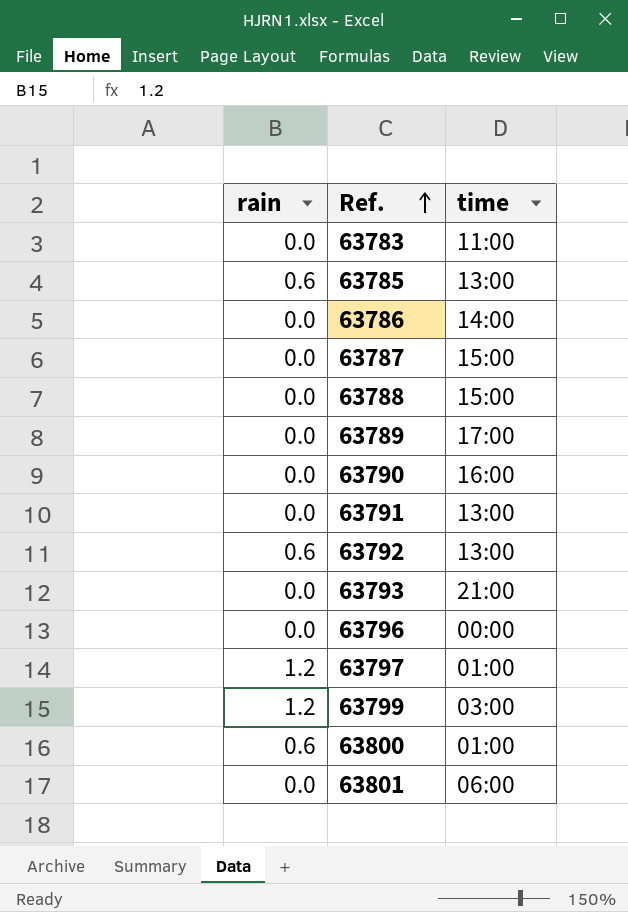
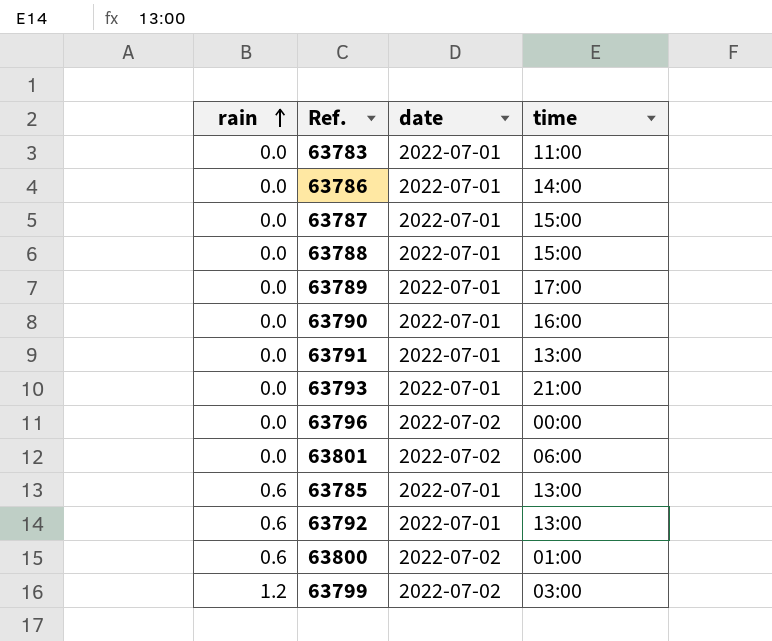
row order: Ref. ascending -> rain ascending
column date | position: none -> 3
row 63797: 1.2 | 01:00 -> none

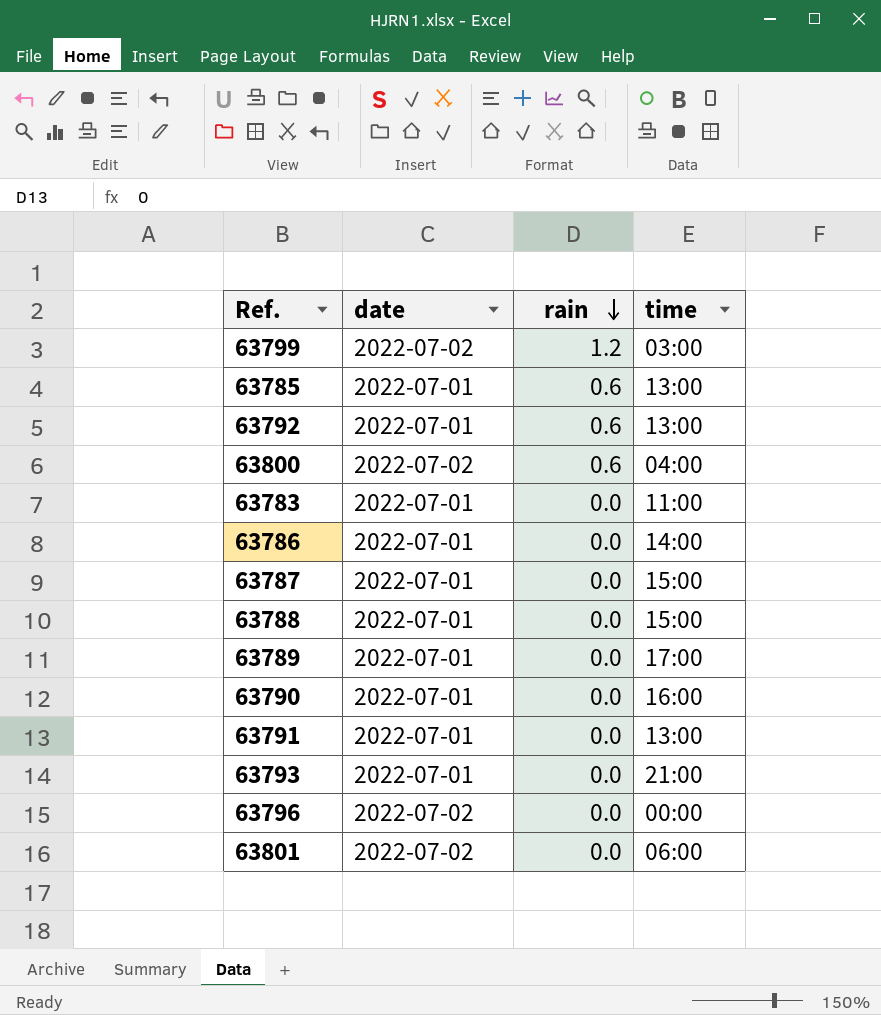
row order: rain ascending -> rain descending
column rain | position: 1 -> 3
63800 | time: 01:00 -> 04:00

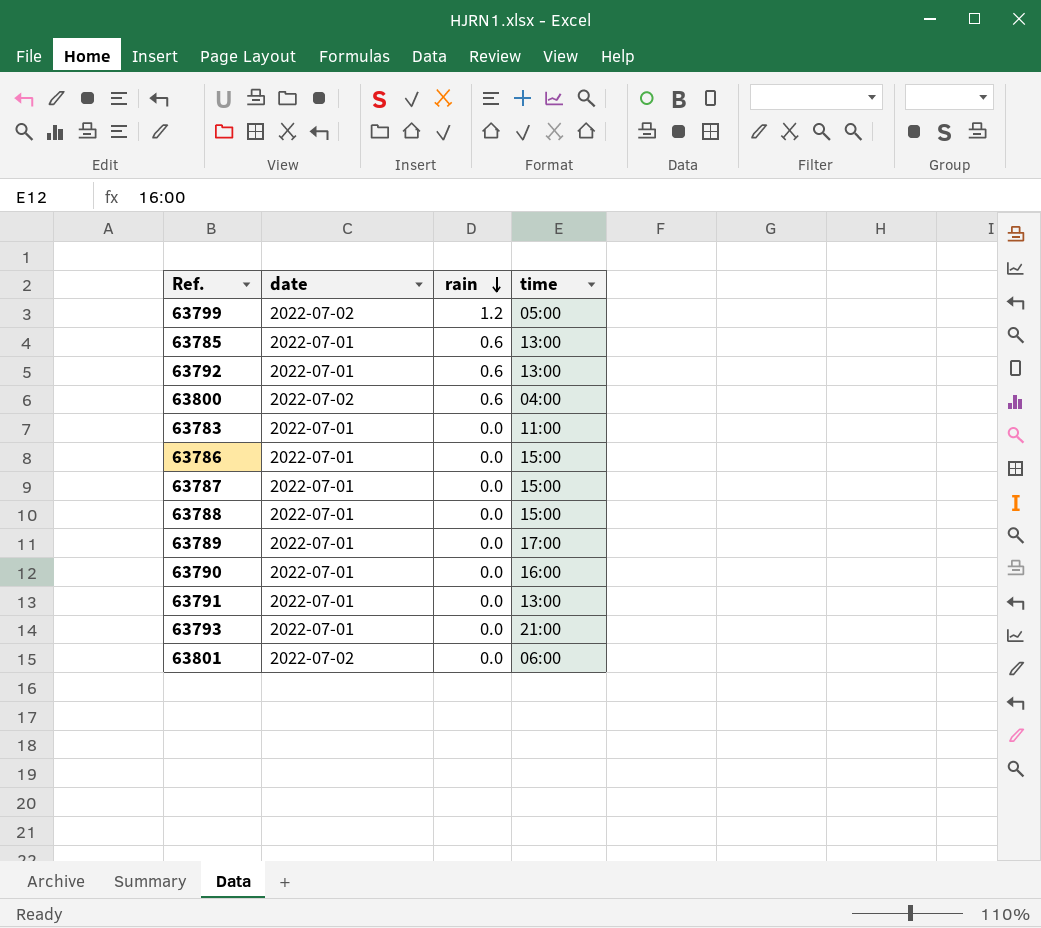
row 63796: 2022-07-02 | 0.0 | 00:00 -> none
63799 | time: 03:00 -> 05:00
63786 | time: 14:00 -> 15:00

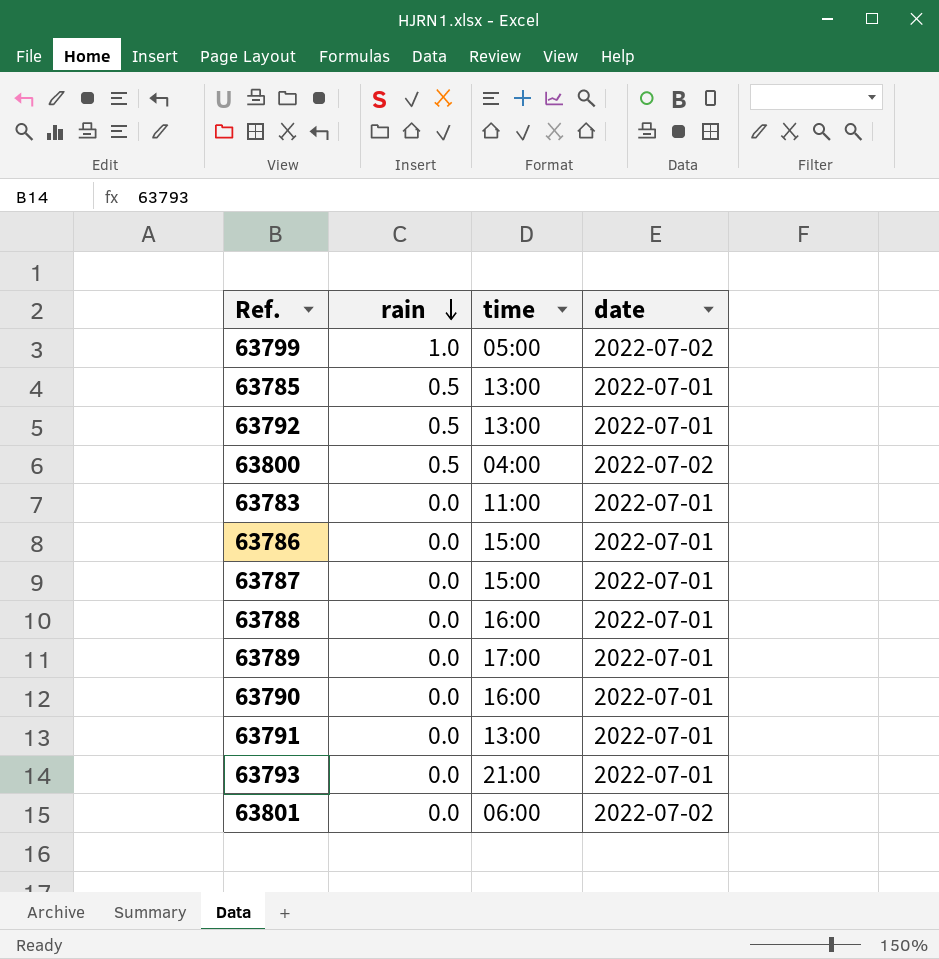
column date | position: 2 -> 4
63799 | rain: 1.2 -> 1.0
63785 | rain: 0.6 -> 0.5
63792 | rain: 0.6 -> 0.5
63800 | rain: 0.6 -> 0.5
63788 | time: 15:00 -> 16:00

